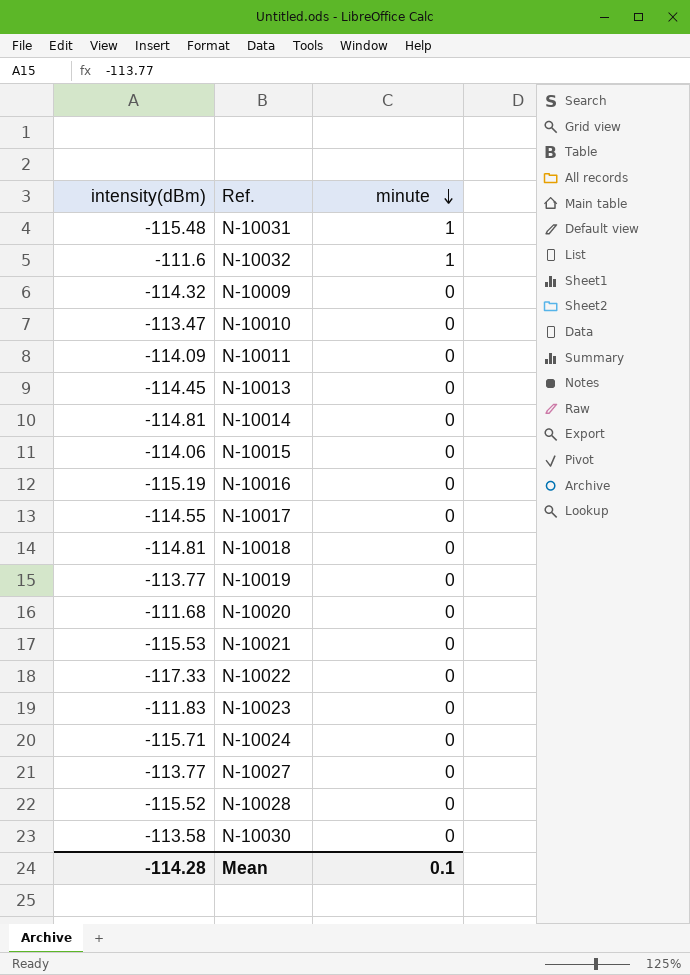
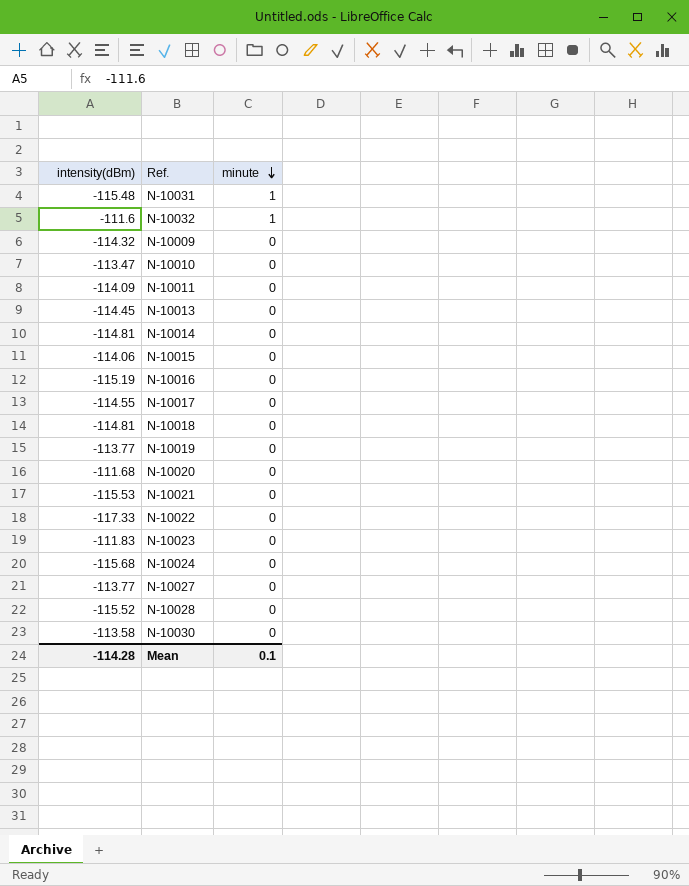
N-10024 | intensity(dBm): -115.71 -> -115.68

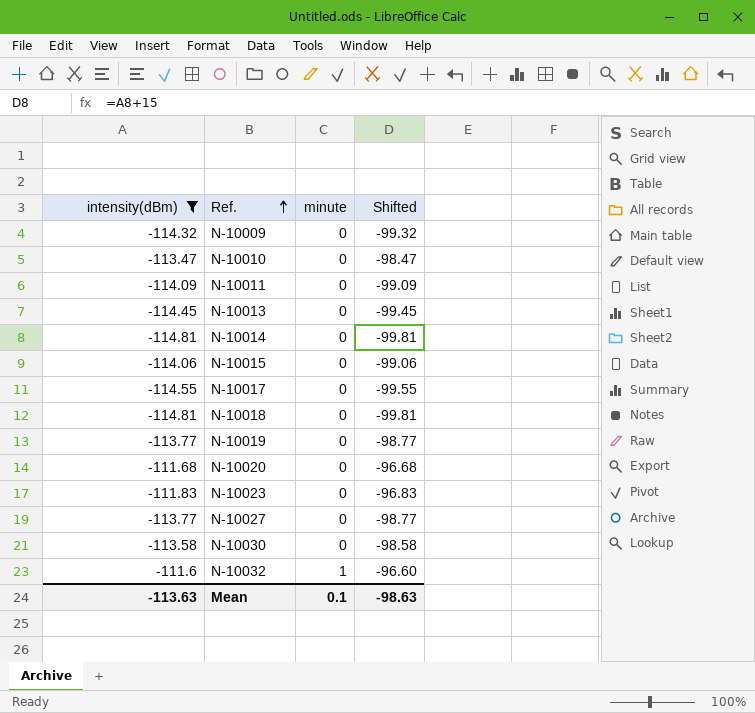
filter: none -> intensity(dBm) >= -114.81
row order: minute descending -> Ref. ascending
column Shifted | formula: none -> [intensity(dBm)] + 15
Mean | intensity(dBm): -114.28 -> -113.63

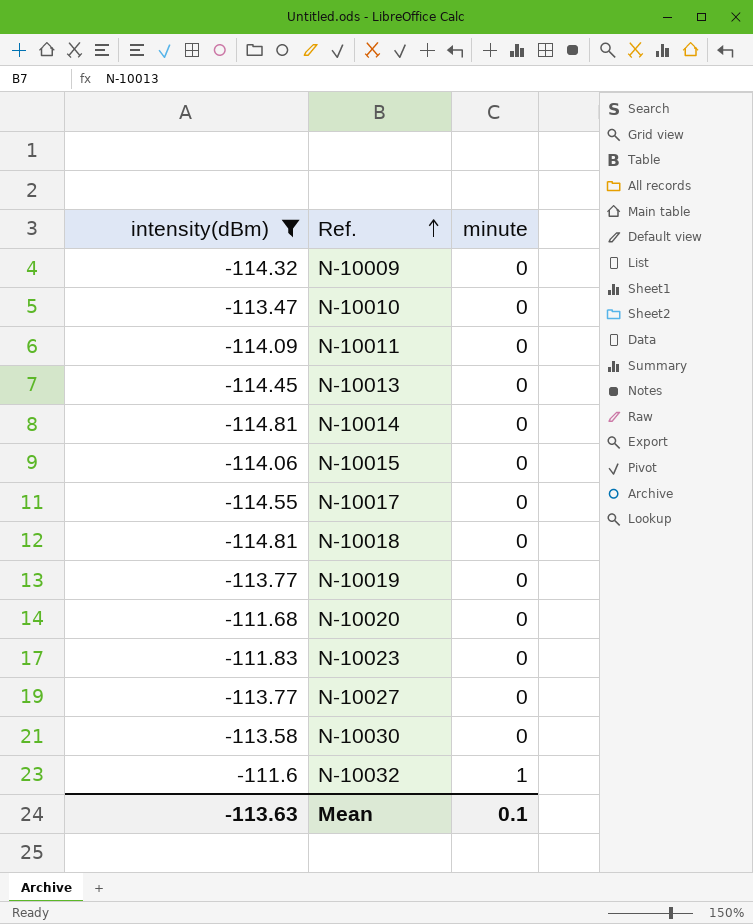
column Shifted | formula: [intensity(dBm)] + 15 -> none

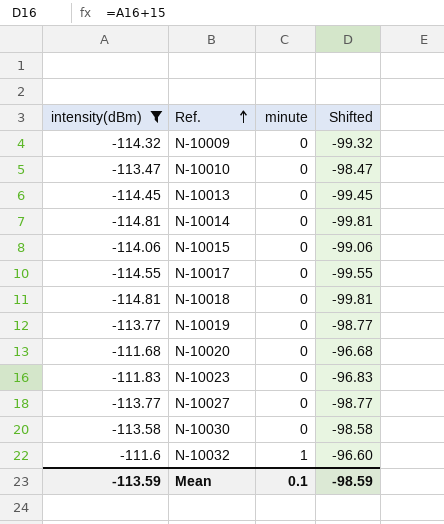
column Shifted | formula: none -> [intensity(dBm)] + 15
row N-10011: -114.09 | 0 -> none
Mean | intensity(dBm): -113.63 -> -113.59

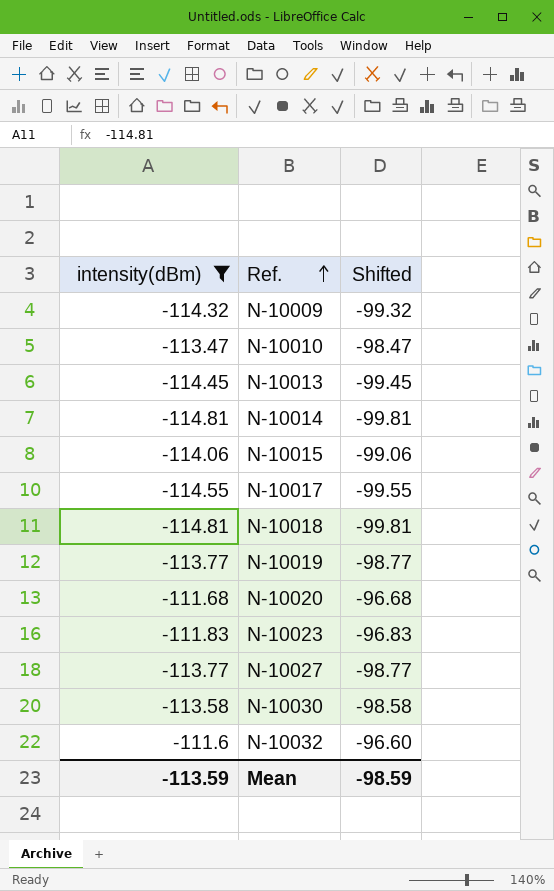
column minute | position: 3 -> none

